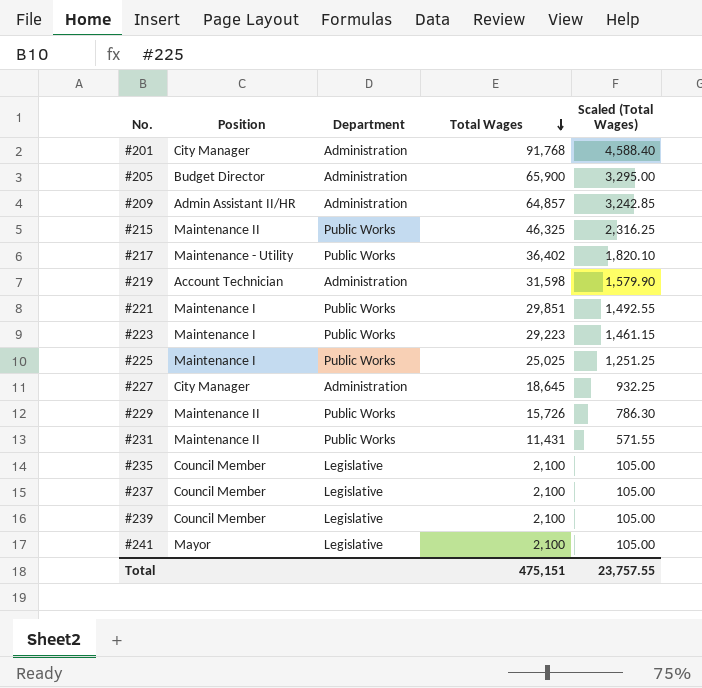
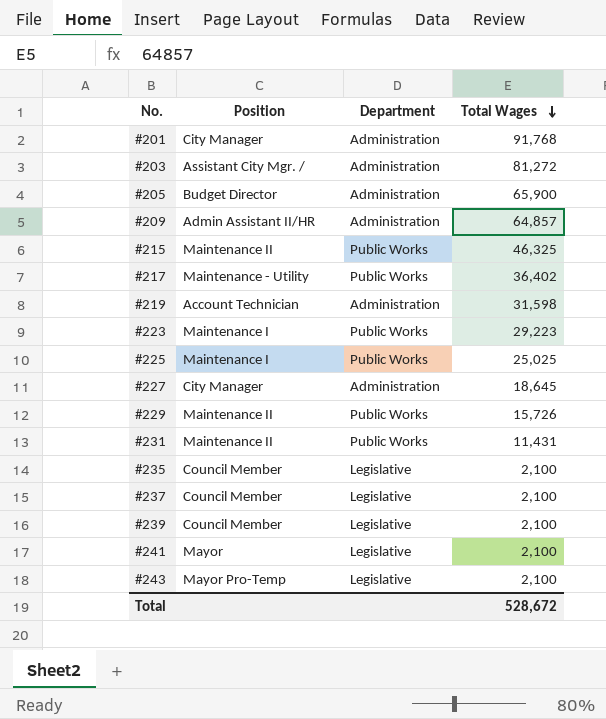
column Scaled (Total Wages) | formula: [Total Wages] * 0.05 -> none
row #221: Maintenance I | Public Works | 29,851 | 1,492.55 -> none
row #203: none -> Assistant City Mgr. / | Administration | 81,272
row #243: none -> Mayor Pro-Temp | Legislative | 2,100
Total | Total Wages: 475,151 -> 528,672

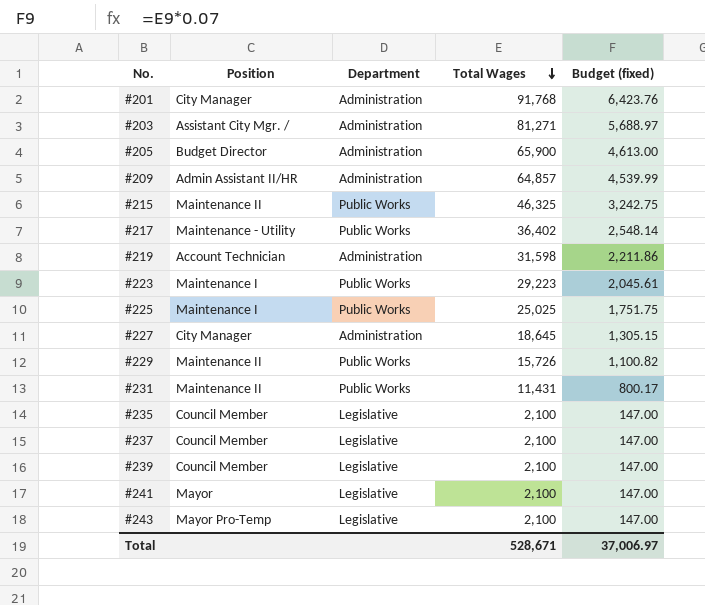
column Budget (fixed) | formula: none -> [Total Wages] * 0.07
#203 | Total Wages: 81,272 -> 81,271
Total | Total Wages: 528,672 -> 528,671

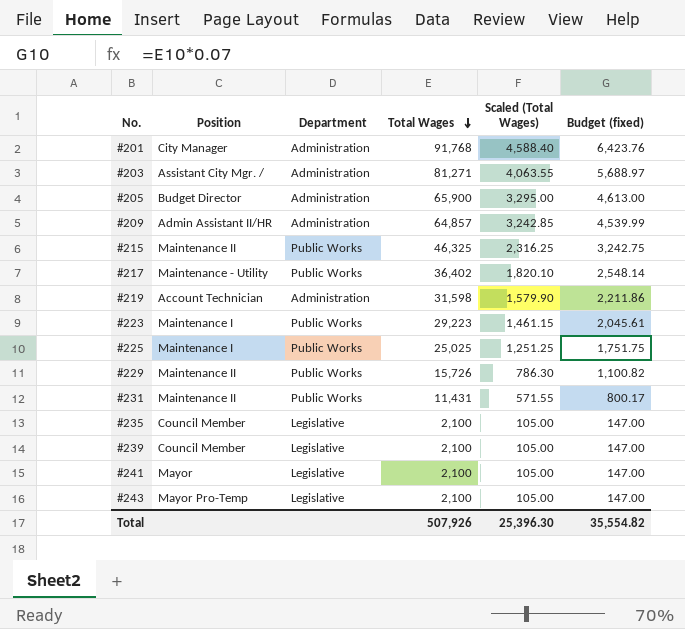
column Scaled (Total Wages) | formula: none -> [Total Wages] * 0.05
row #227: City Manager | Administration | 18,645 | 1,305.15 -> none
row #237: Council Member | Legislative | 2,100 | 147.00 -> none
Total | Total Wages: 528,671 -> 507,926
Total | Budget (fixed): 37,006.97 -> 35,554.82

